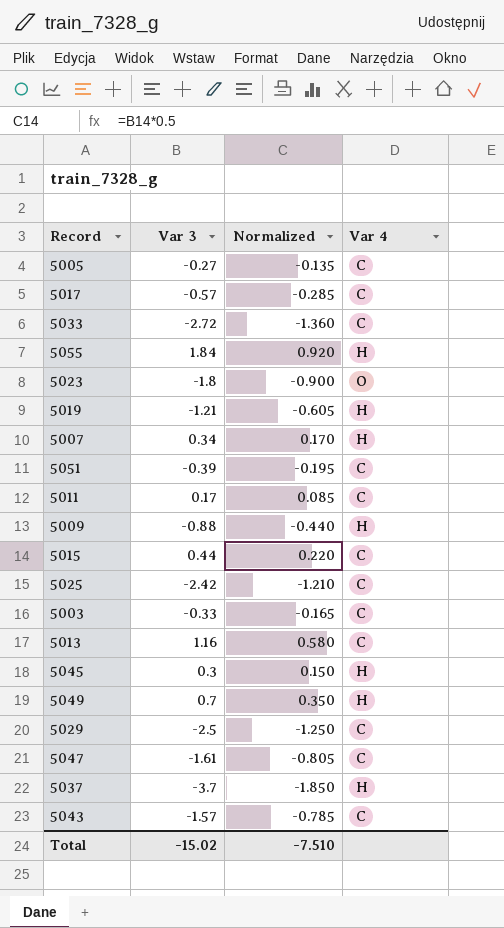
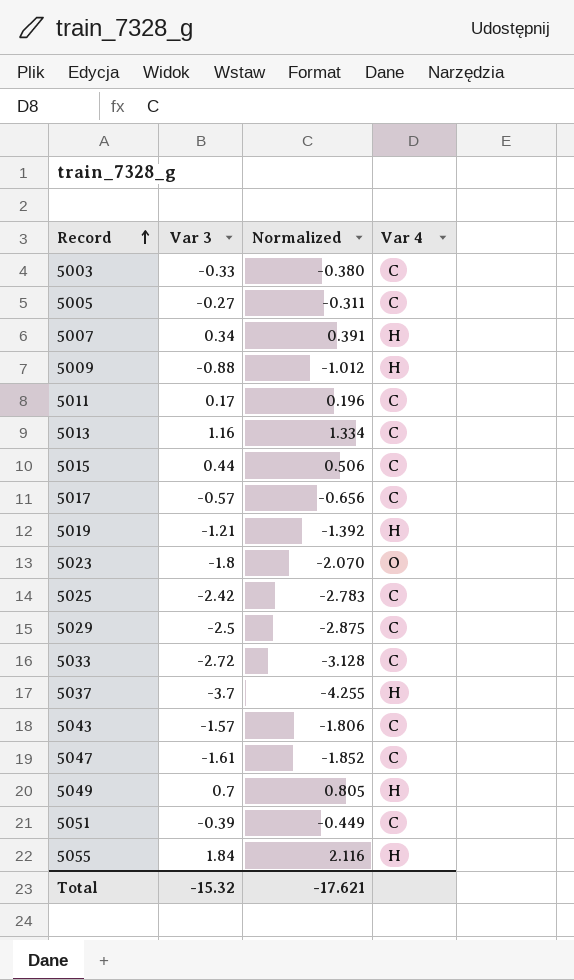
row order: none -> Record ascending
column Normalized | formula: [Var 3] * 0.5 -> [Var 3] * 1.15
row 5045: 0.3 | 0.150 | H -> none
Total | Var 3: -15.02 -> -15.32
Total | Normalized: -7.510 -> -17.621

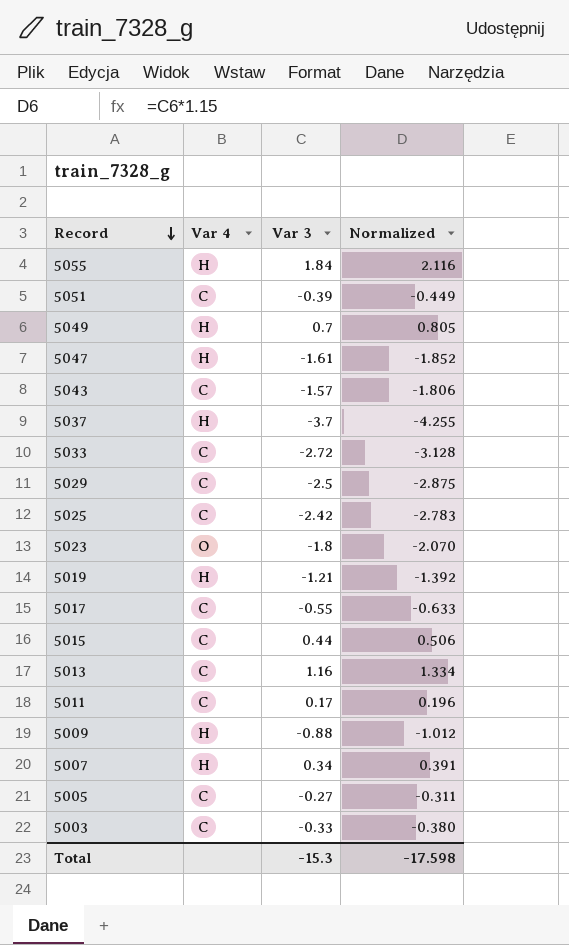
row order: Record ascending -> Record descending
column Var 4 | position: 4 -> 2
5047 | Var 4: C -> H
5017 | Var 3: -0.57 -> -0.55
5017 | Normalized: -0.656 -> -0.633
Total | Var 3: -15.32 -> -15.3
Total | Normalized: -17.621 -> -17.598

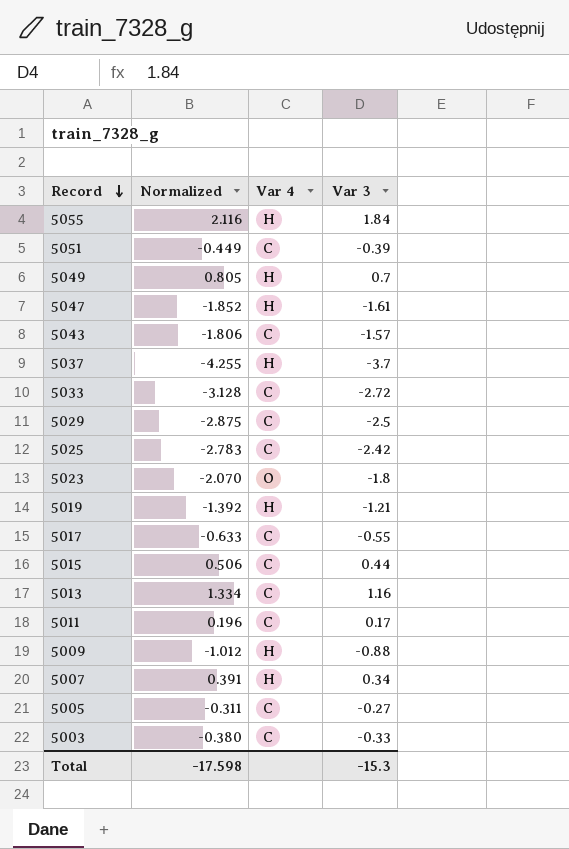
column Normalized | position: 4 -> 2

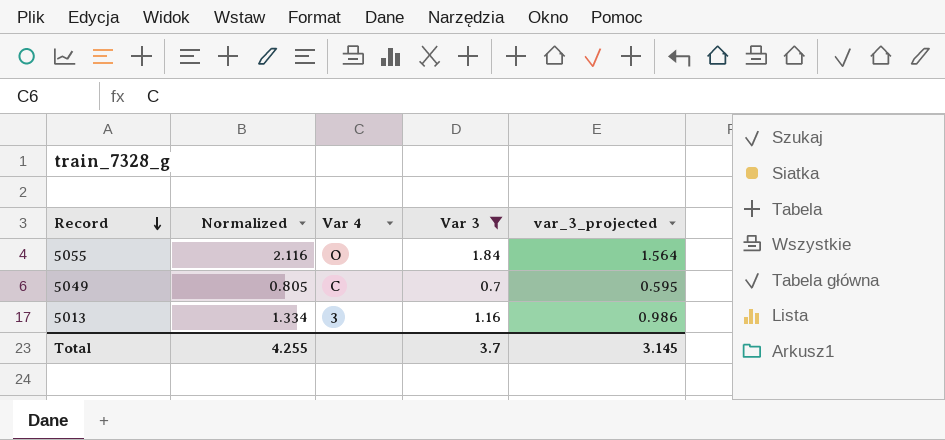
filter: none -> Var 3 >= 0.7
column var_3_projected | formula: none -> [Var 3] * 0.85
5055 | Var 4: H -> O
5049 | Var 4: H -> C
5013 | Var 4: C -> 3
Total | Normalized: -17.598 -> 4.255
Total | Var 3: -15.3 -> 3.7

